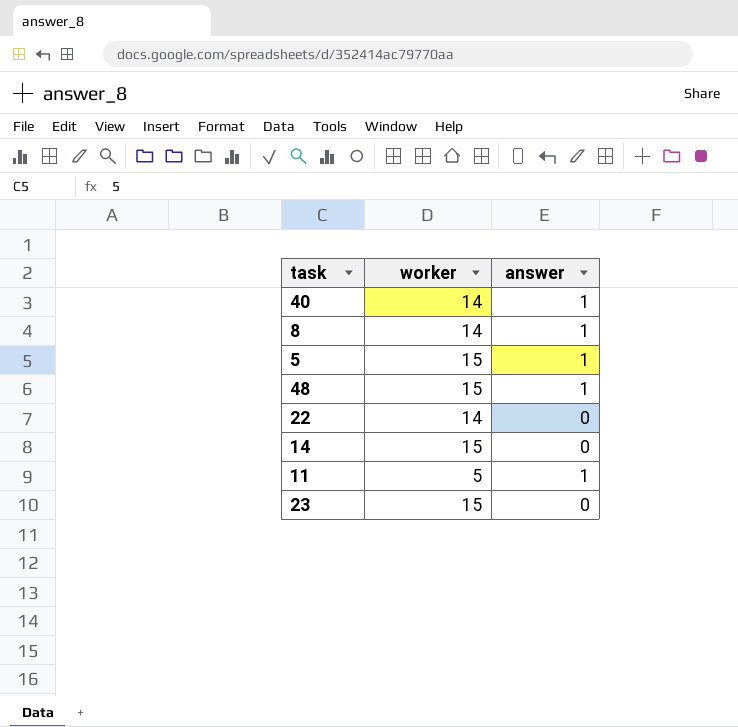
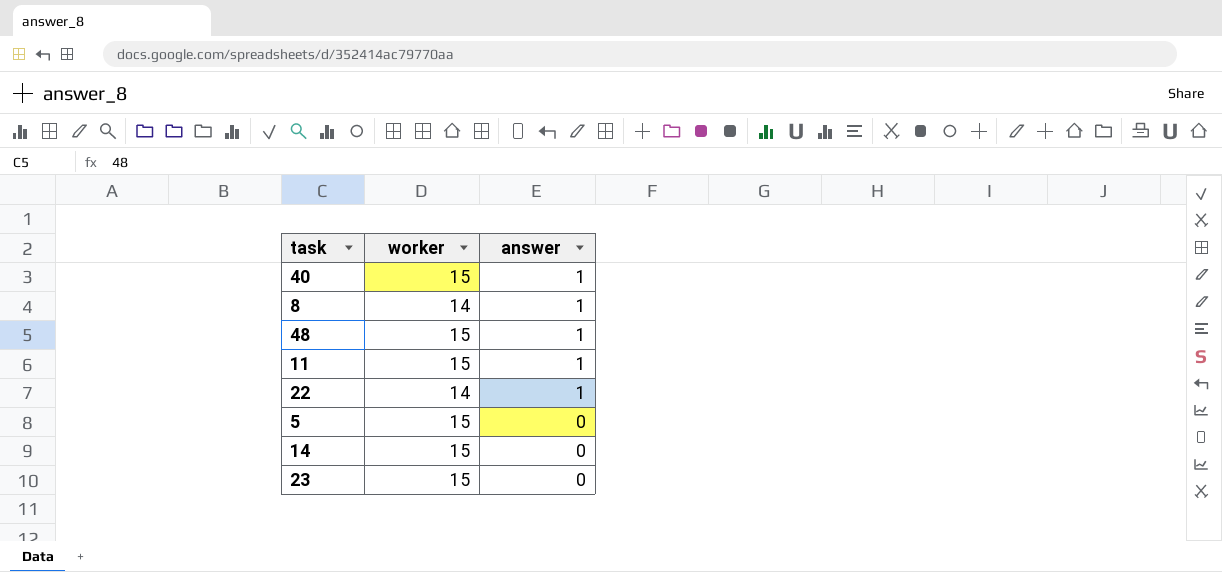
row order: none -> answer descending
40 | worker: 14 -> 15
11 | worker: 5 -> 15
22 | answer: 0 -> 1
5 | answer: 1 -> 0

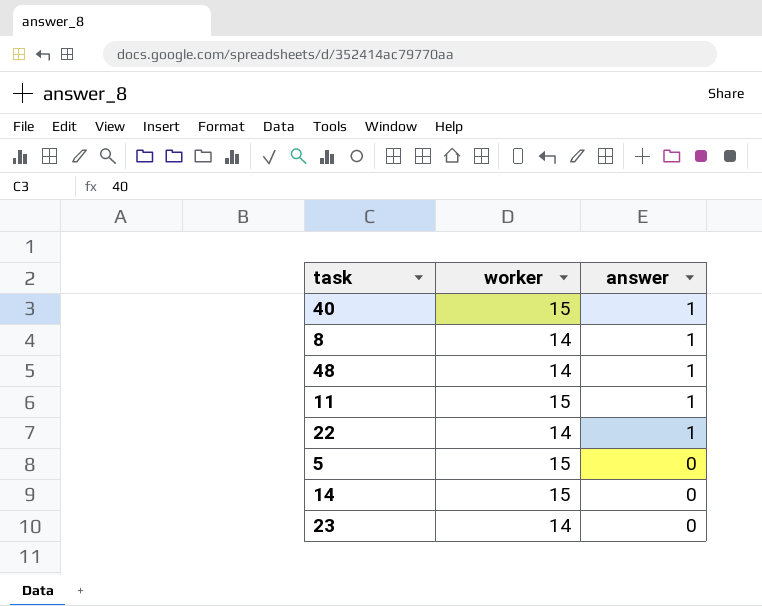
48 | worker: 15 -> 14
23 | worker: 15 -> 14

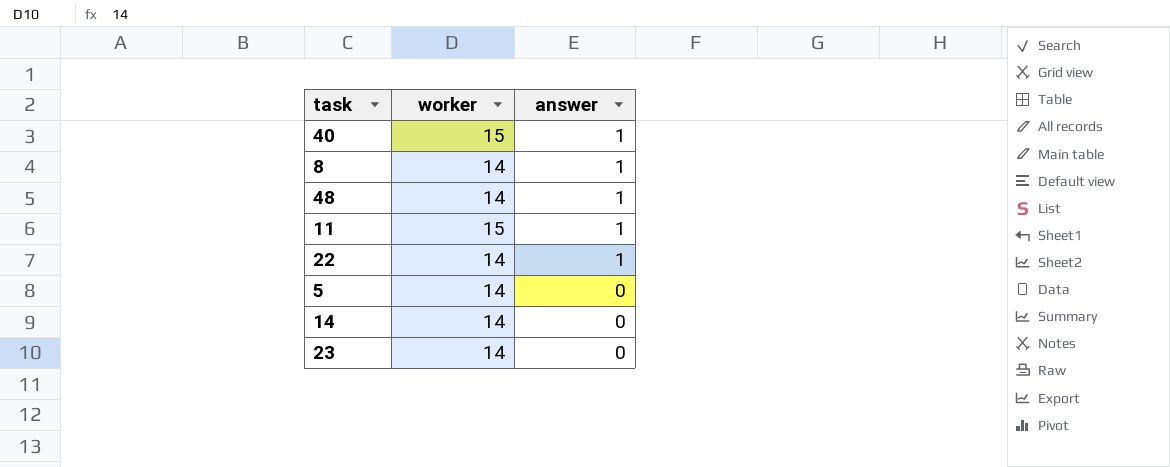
5 | worker: 15 -> 14
14 | worker: 15 -> 14

